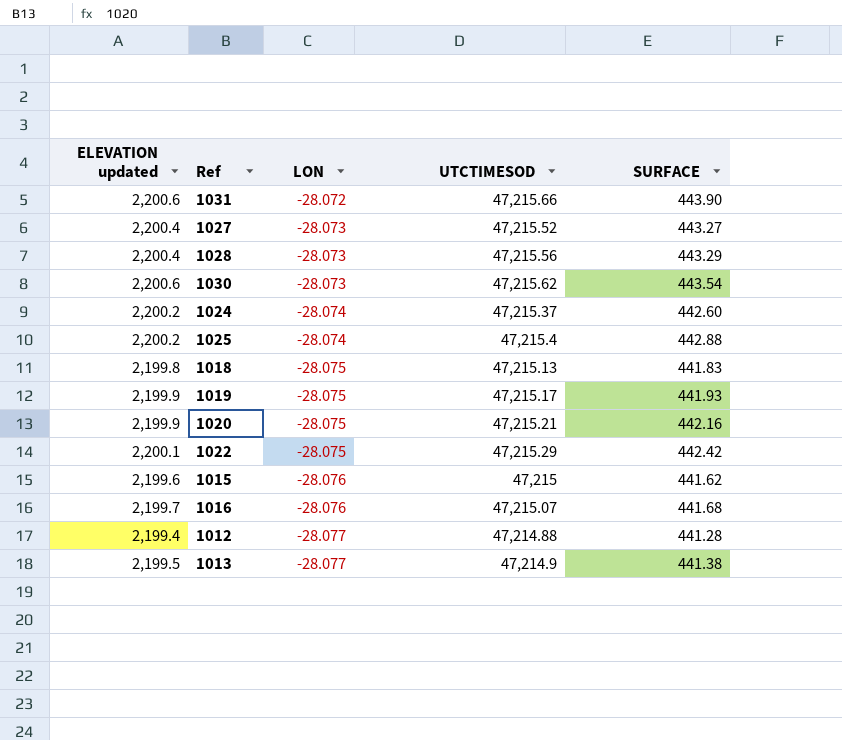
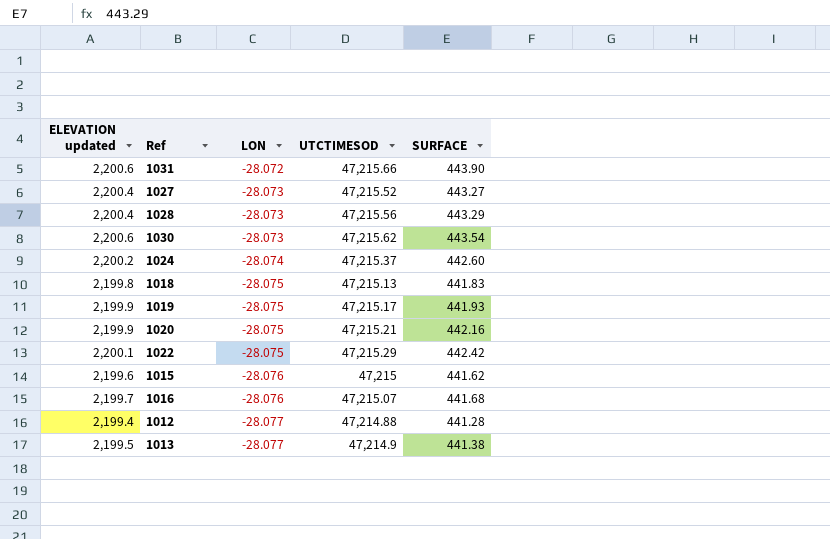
row 1025: 2,200.2 | -28.074 | 47,215.4 | 442.88 -> none

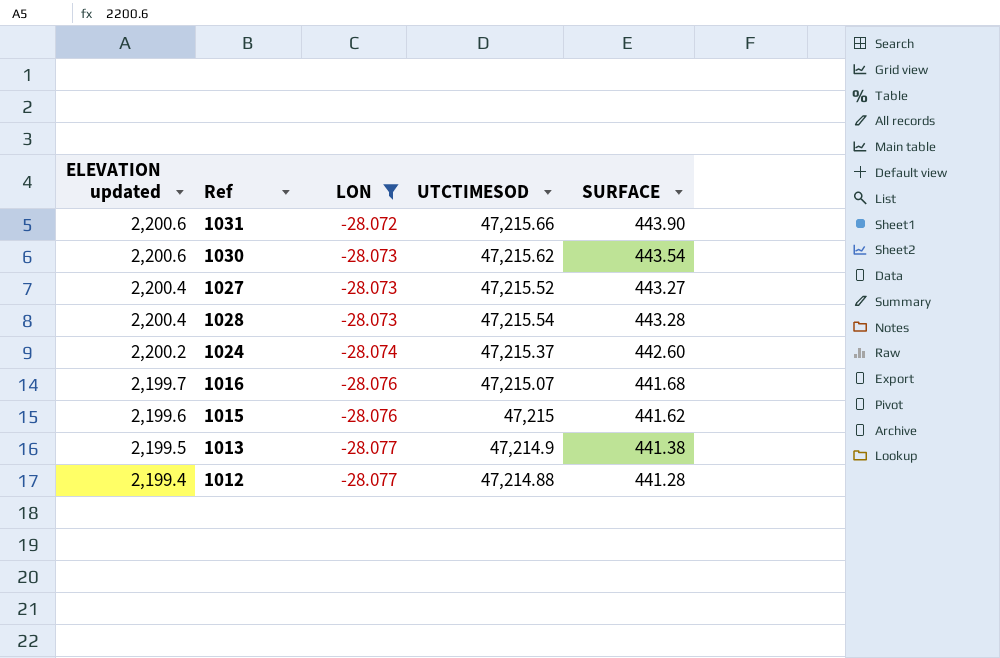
filter: none -> LON != -28.075
row order: LON descending -> ELEVATION updated descending
1028 | UTCTIMESOD: 47,215.56 -> 47,215.54
1028 | SURFACE: 443.29 -> 443.28

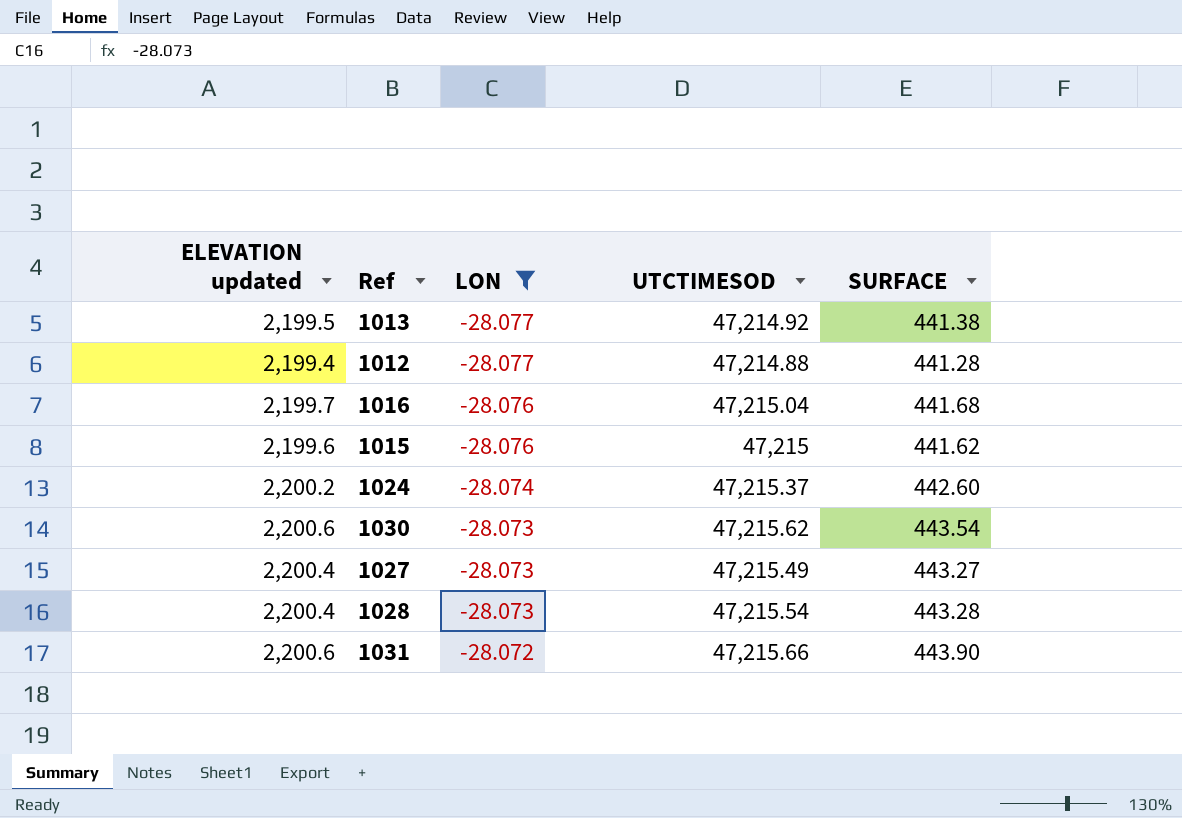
row order: ELEVATION updated descending -> LON ascending
1013 | UTCTIMESOD: 47,214.9 -> 47,214.92
1016 | UTCTIMESOD: 47,215.07 -> 47,215.04
1027 | UTCTIMESOD: 47,215.52 -> 47,215.49

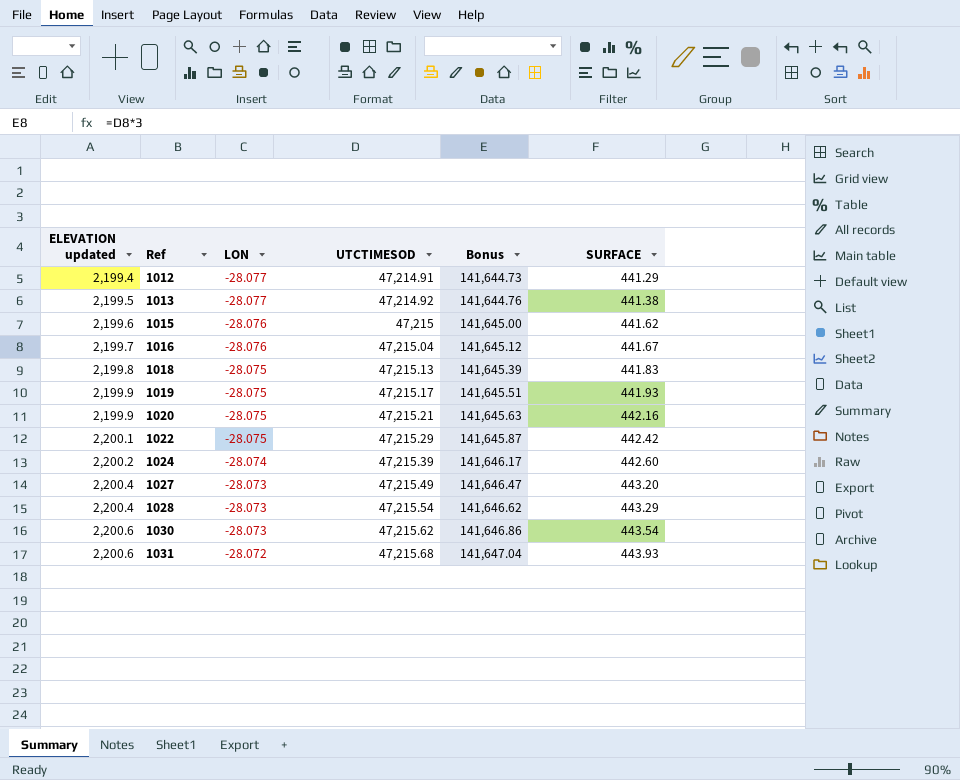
filter: LON != -28.075 -> none
row order: LON ascending -> ELEVATION updated ascending
column Bonus | formula: none -> [UTCTIMESOD] * 3
1012 | UTCTIMESOD: 47,214.88 -> 47,214.91
1012 | SURFACE: 441.28 -> 441.29
1016 | SURFACE: 441.68 -> 441.67
1024 | UTCTIMESOD: 47,215.37 -> 47,215.39
1027 | SURFACE: 443.27 -> 443.20
1028 | SURFACE: 443.28 -> 443.29
1031 | UTCTIMESOD: 47,215.66 -> 47,215.68
1031 | SURFACE: 443.90 -> 443.93

